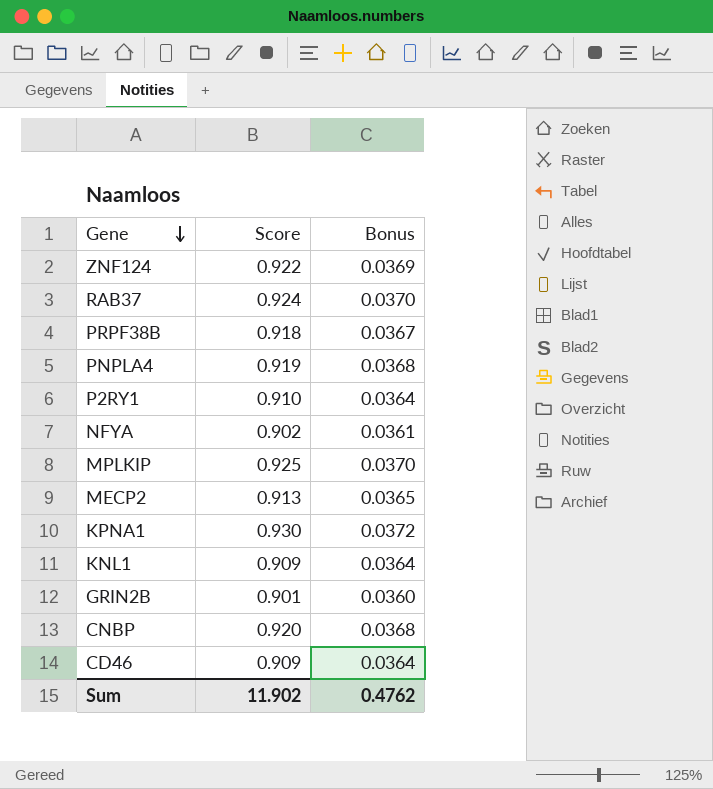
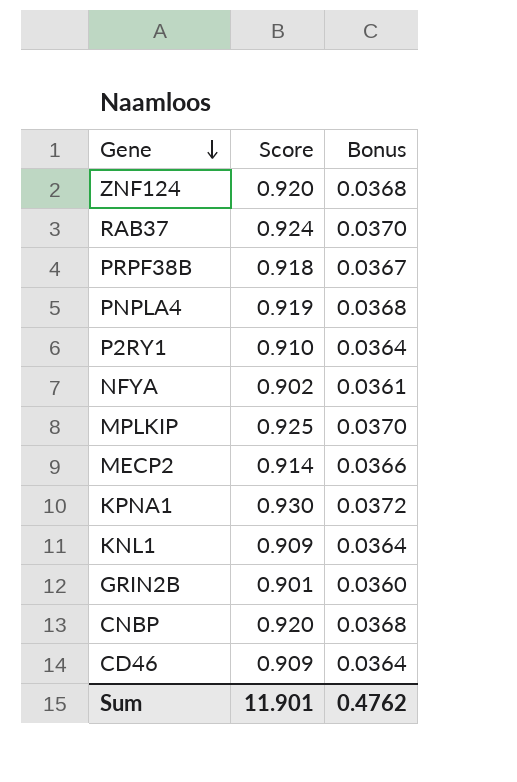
ZNF124 | Score: 0.922 -> 0.920
ZNF124 | Bonus: 0.0369 -> 0.0368
MECP2 | Score: 0.913 -> 0.914
MECP2 | Bonus: 0.0365 -> 0.0366
Sum | Score: 11.902 -> 11.901

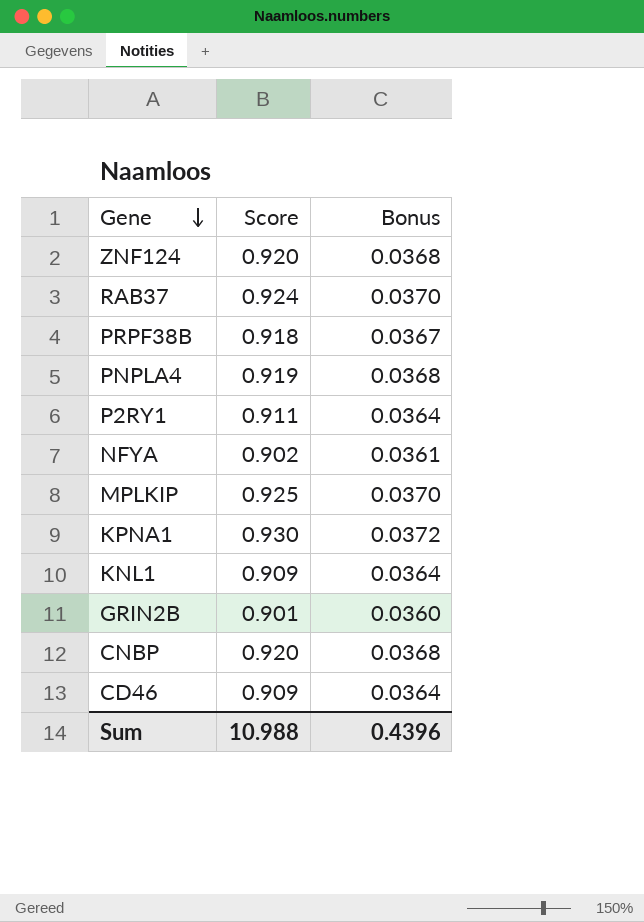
row MECP2: 0.914 | 0.0366 -> none
P2RY1 | Score: 0.910 -> 0.911
Sum | Score: 11.901 -> 10.988
Sum | Bonus: 0.4762 -> 0.4396

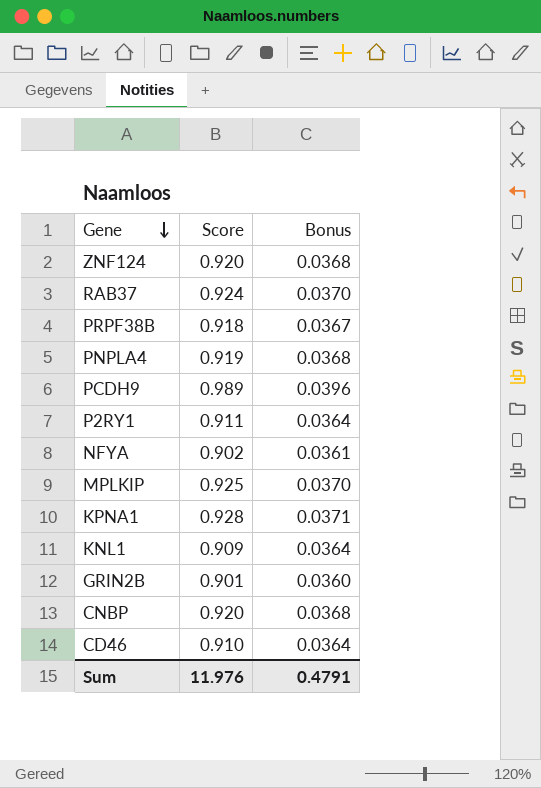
row PCDH9: none -> 0.989 | 0.0396
KPNA1 | Score: 0.930 -> 0.928
KPNA1 | Bonus: 0.0372 -> 0.0371
CD46 | Score: 0.909 -> 0.910
Sum | Score: 10.988 -> 11.976
Sum | Bonus: 0.4396 -> 0.4791

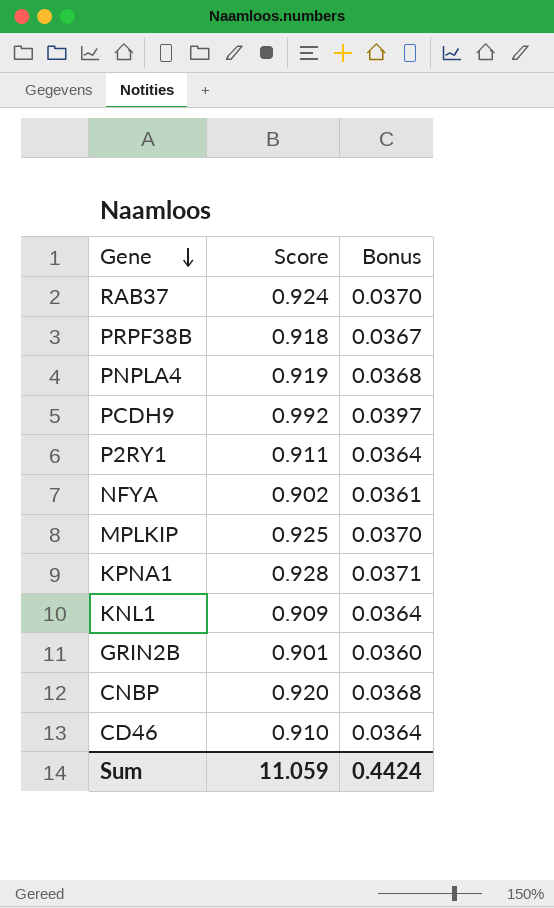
row ZNF124: 0.920 | 0.0368 -> none
PCDH9 | Score: 0.989 -> 0.992
PCDH9 | Bonus: 0.0396 -> 0.0397
Sum | Score: 11.976 -> 11.059
Sum | Bonus: 0.4791 -> 0.4424

